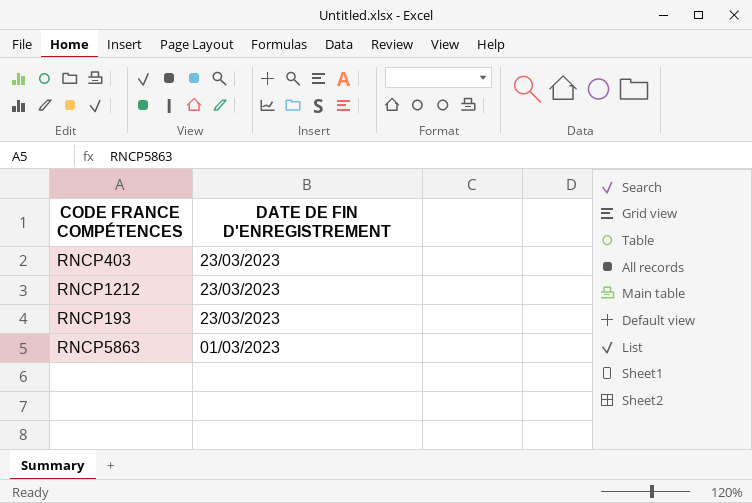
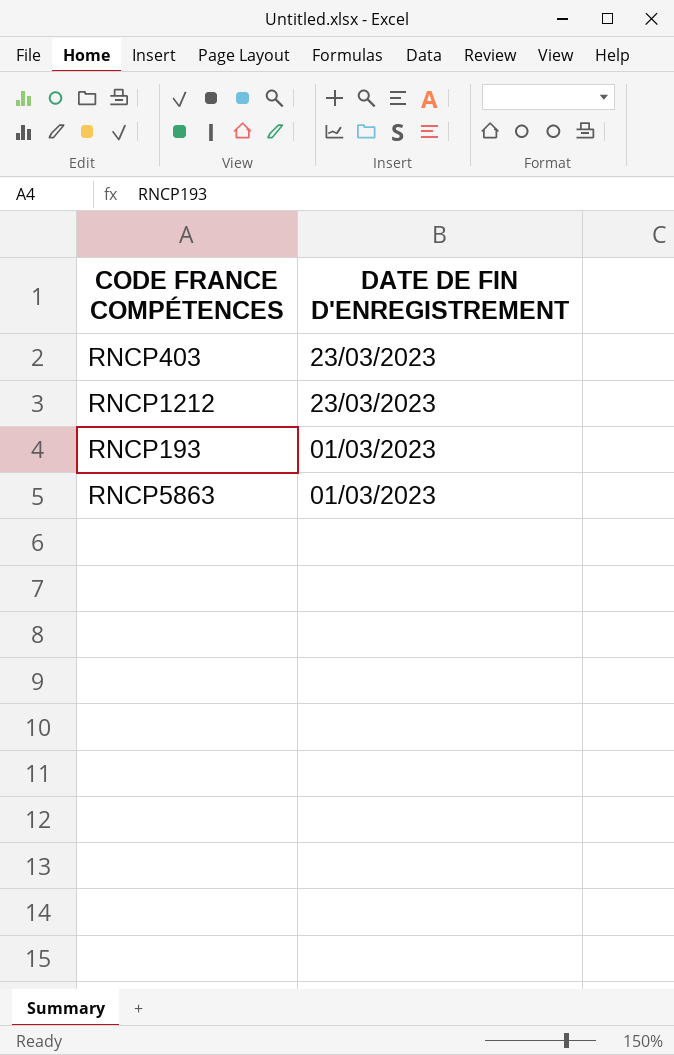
RNCP193 | DATE DE FIN D'ENREGISTREMENT: 23/03/2023 -> 01/03/2023

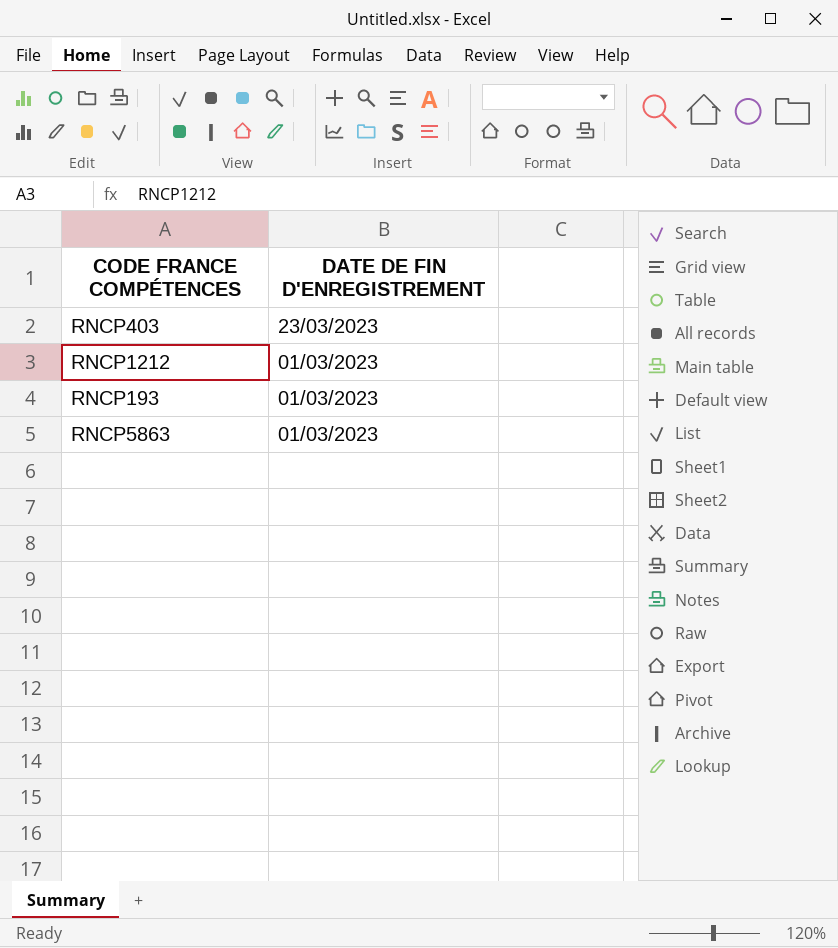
RNCP1212 | DATE DE FIN D'ENREGISTREMENT: 23/03/2023 -> 01/03/2023

